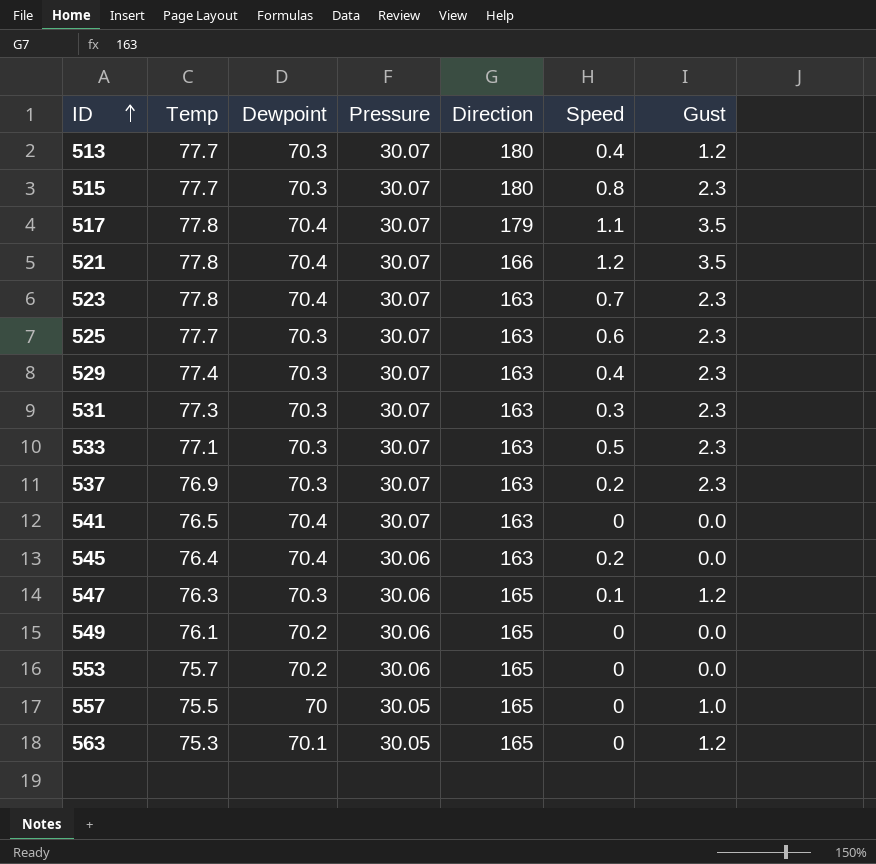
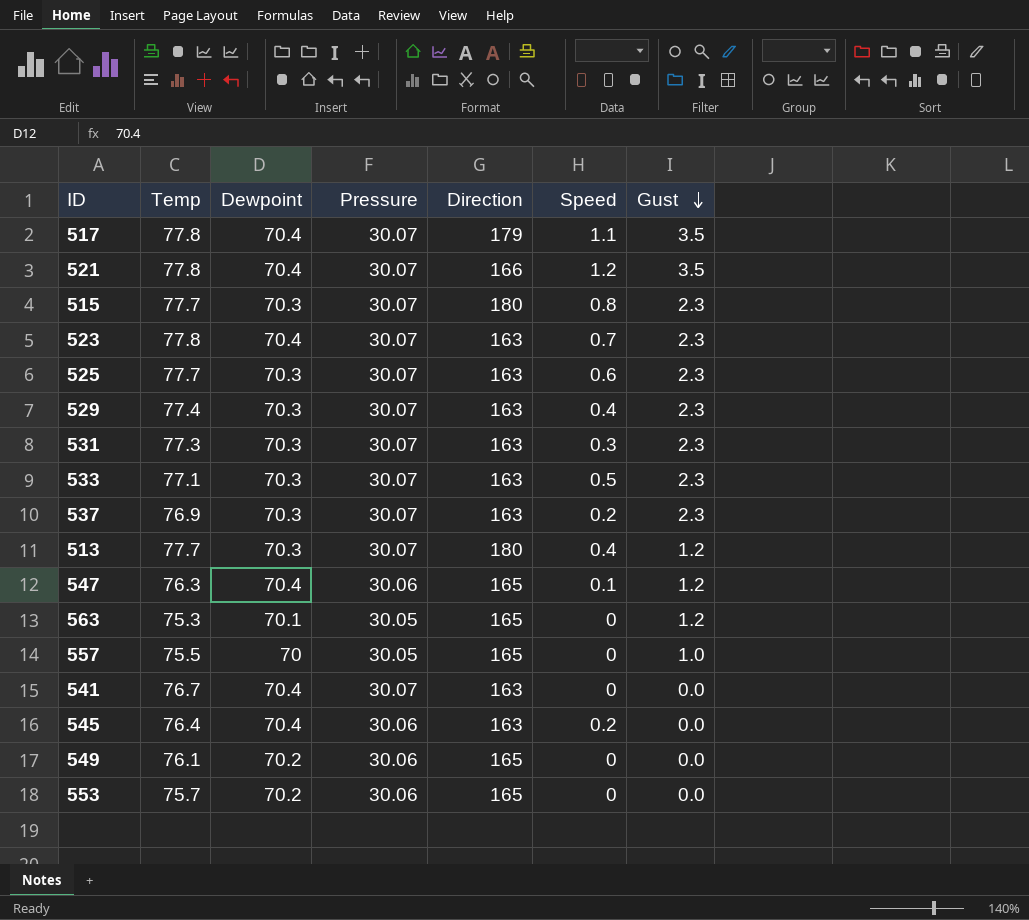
row order: ID ascending -> Gust descending
547 | Dewpoint: 70.3 -> 70.4
541 | Temp: 76.5 -> 76.7

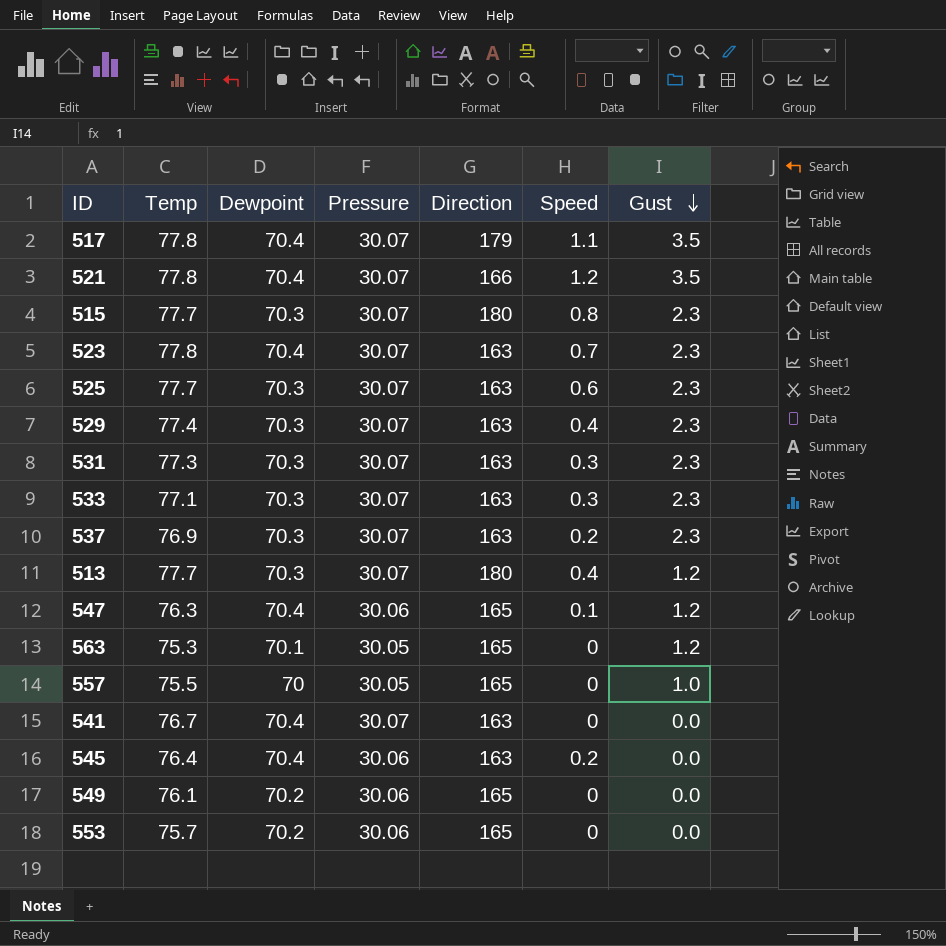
533 | Speed: 0.5 -> 0.3

